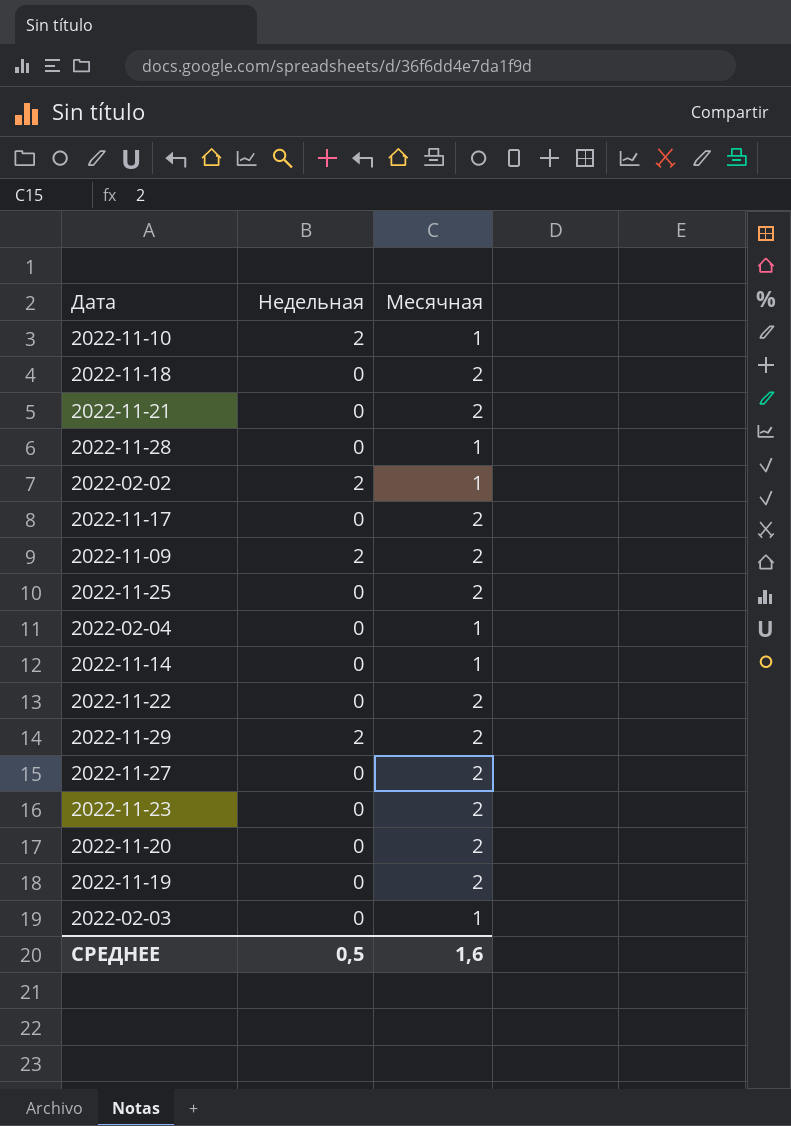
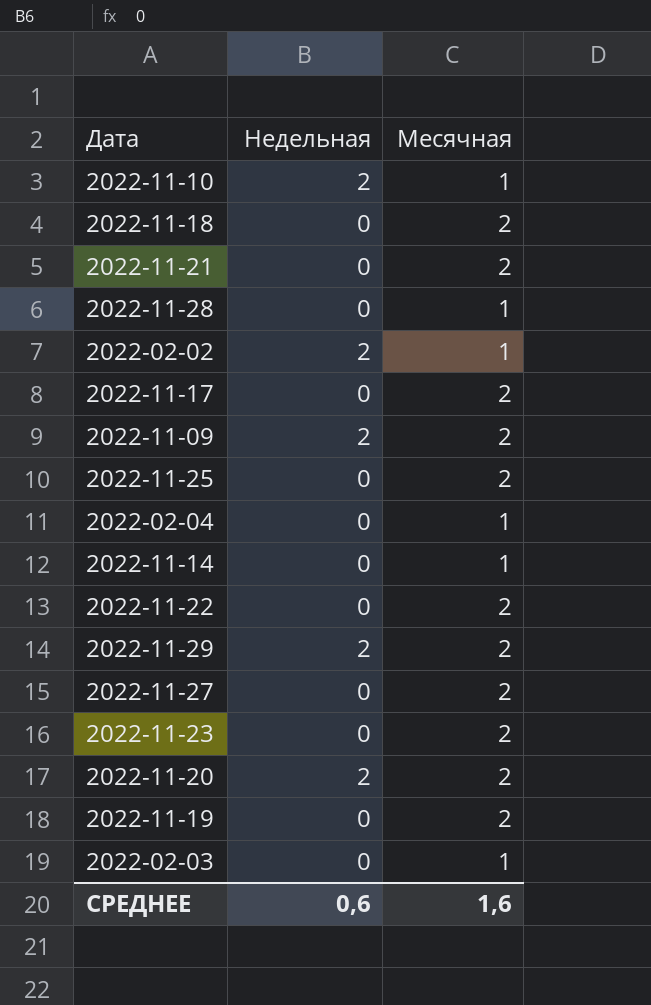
2022-11-20 | Недельная: 0 -> 2
СРЕДНЕЕ | Недельная: 0,5 -> 0,6

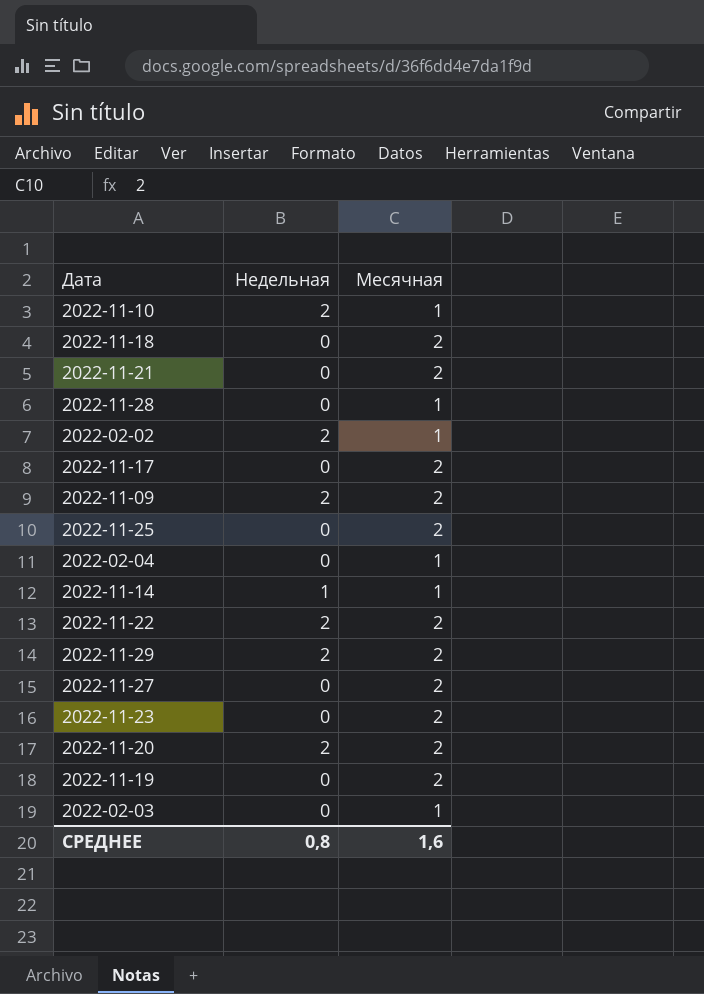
2022-11-14 | Недельная: 0 -> 1
2022-11-22 | Недельная: 0 -> 2
СРЕДНЕЕ | Недельная: 0,6 -> 0,8

